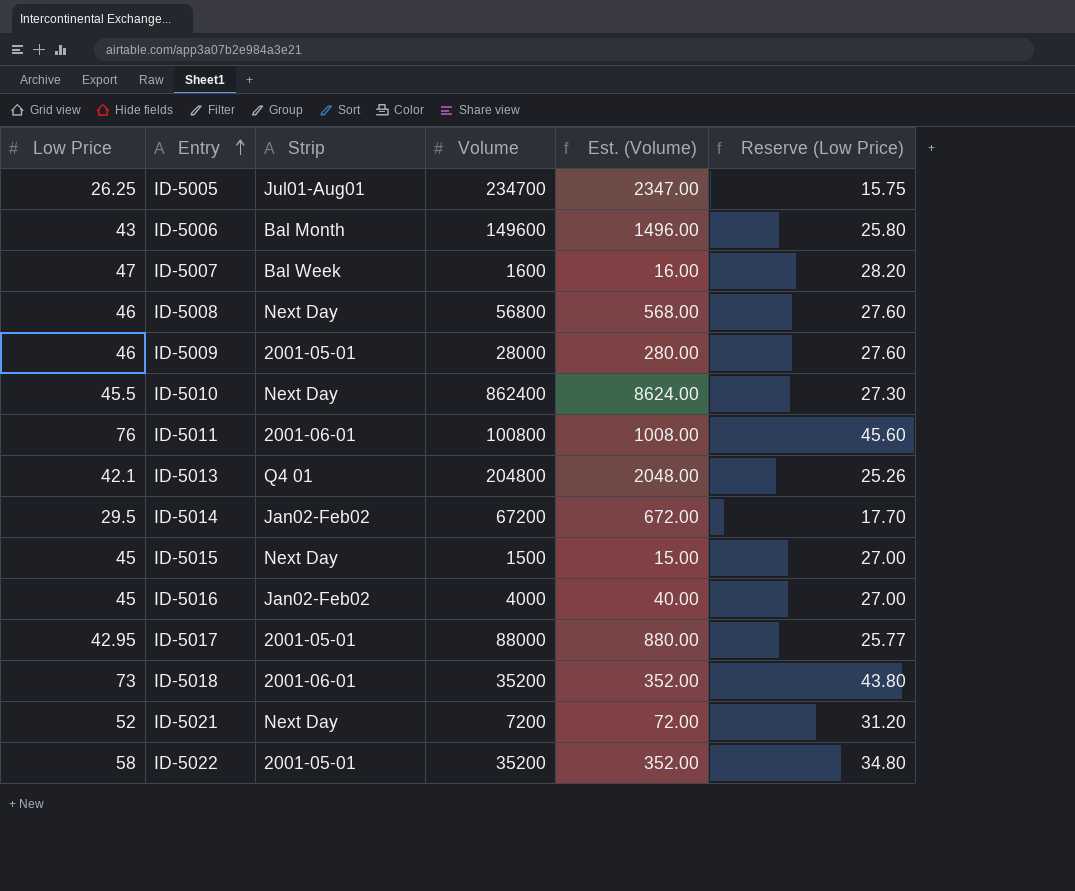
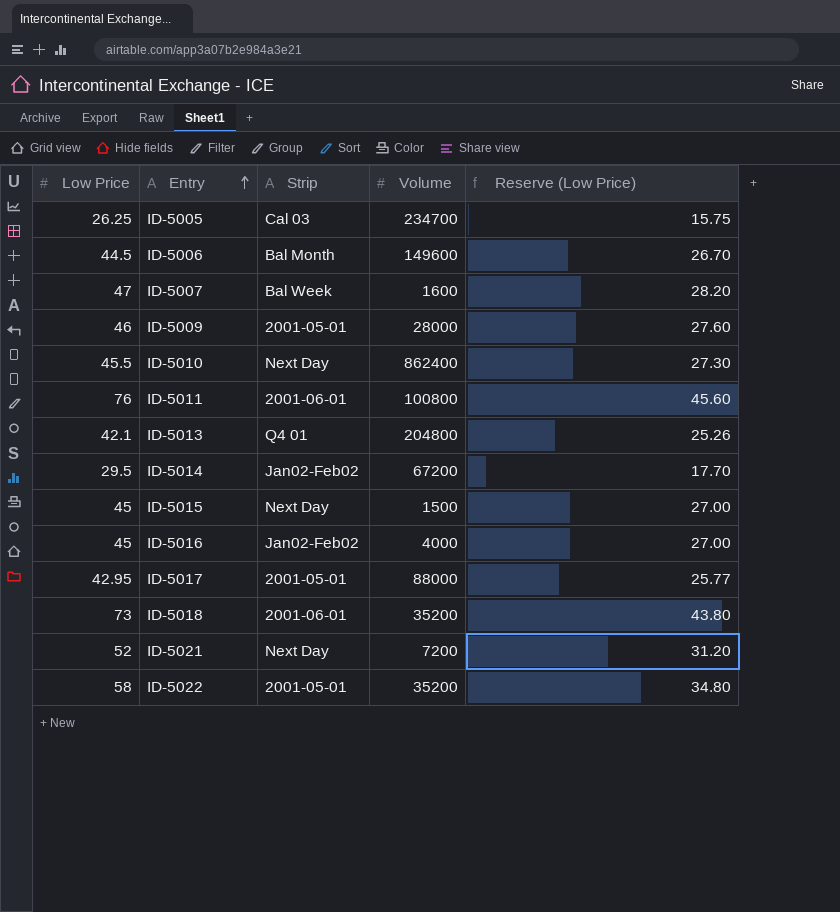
column Est. (Volume) | formula: [Volume] * 0.01 -> none
row ID-5008: 46 | Next Day | 56800 | 568.00 | 27.60 -> none
ID-5005 | Strip: Jul01-Aug01 -> Cal 03
ID-5006 | Low Price: 43 -> 44.5
ID-5006 | Reserve (Low Price): 25.80 -> 26.70

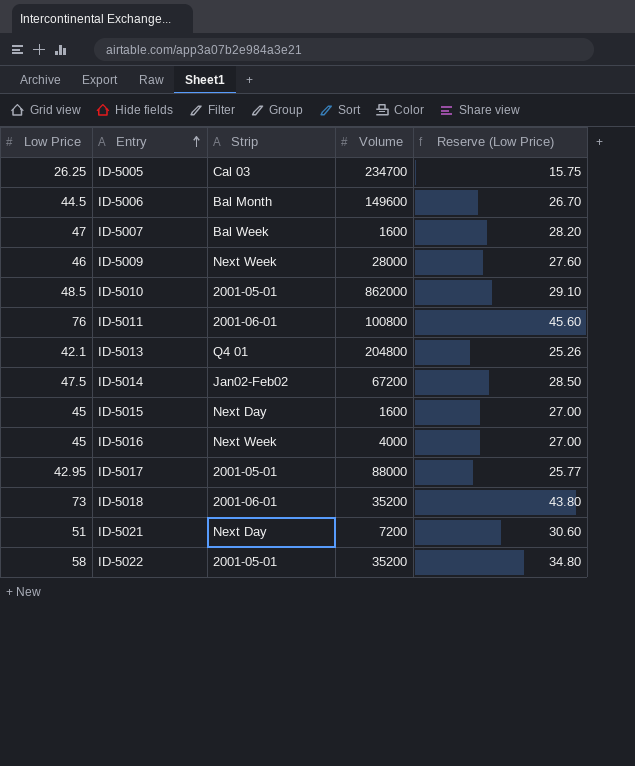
ID-5009 | Strip: 2001-05-01 -> Next Week
ID-5010 | Low Price: 45.5 -> 48.5
ID-5010 | Strip: Next Day -> 2001-05-01
ID-5010 | Volume: 862400 -> 862000
ID-5010 | Reserve (Low Price): 27.30 -> 29.10
ID-5014 | Low Price: 29.5 -> 47.5
ID-5014 | Reserve (Low Price): 17.70 -> 28.50
ID-5015 | Volume: 1500 -> 1600
ID-5016 | Strip: Jan02-Feb02 -> Next Week
ID-5021 | Low Price: 52 -> 51
ID-5021 | Reserve (Low Price): 31.20 -> 30.60

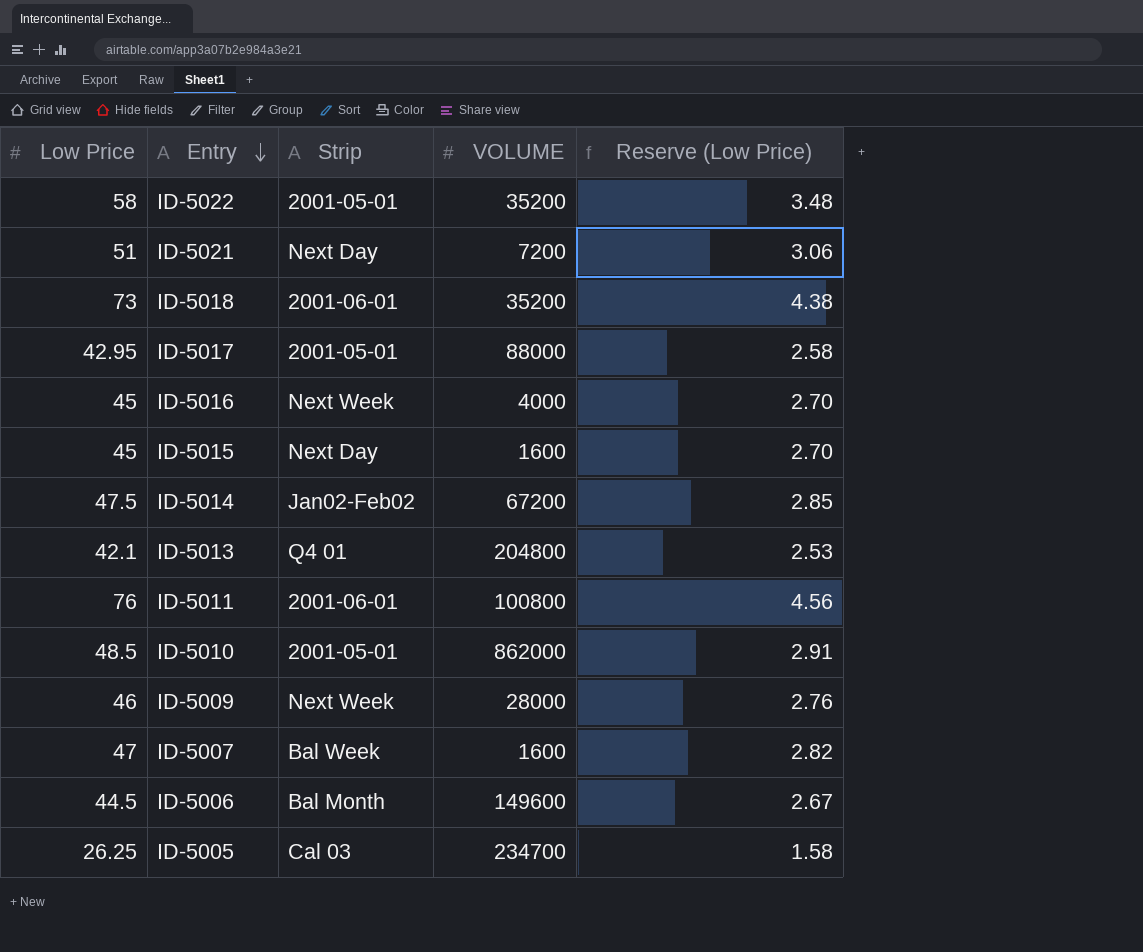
row order: Entry ascending -> Entry descending
column name: Volume -> VOLUME
column Reserve (Low Price) | formula: [Low Price] * 0.6 -> [Low Price] * 0.06

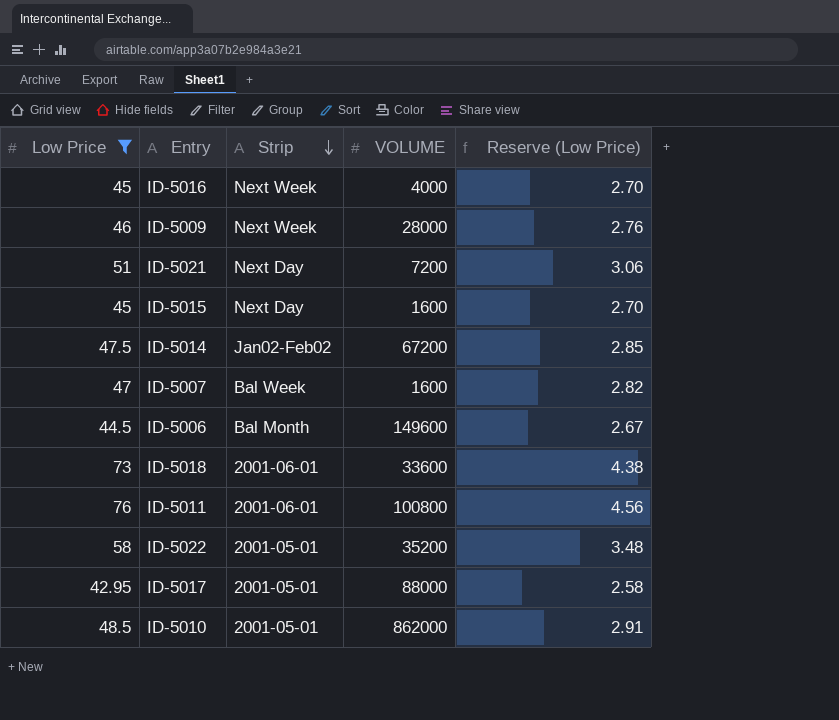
filter: none -> Low Price >= 42.95
row order: Entry descending -> Strip descending
ID-5018 | VOLUME: 35200 -> 33600

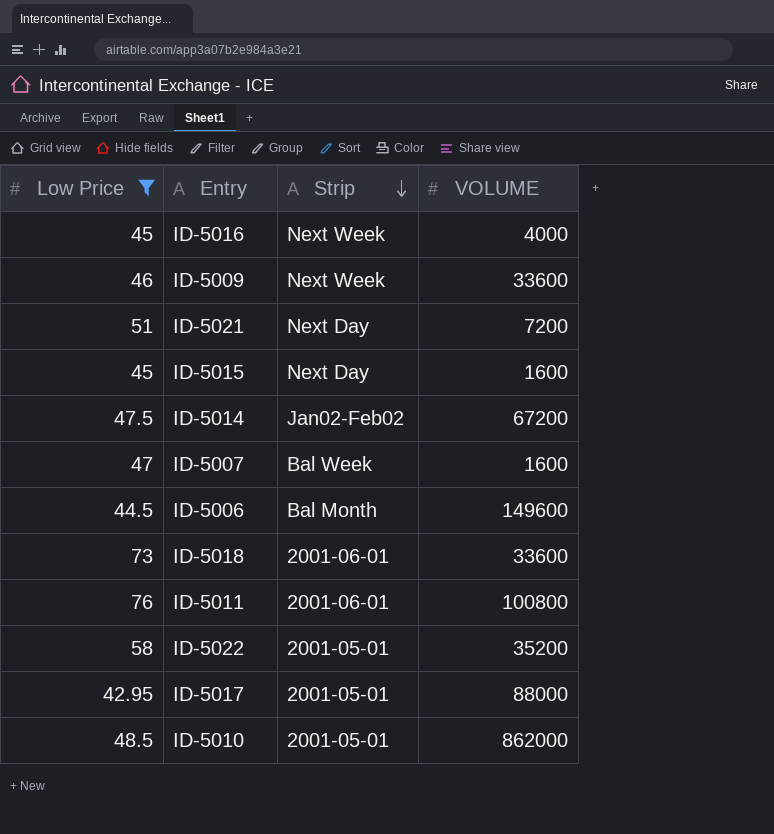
column Reserve (Low Price) | formula: [Low Price] * 0.06 -> none
ID-5009 | VOLUME: 28000 -> 33600

